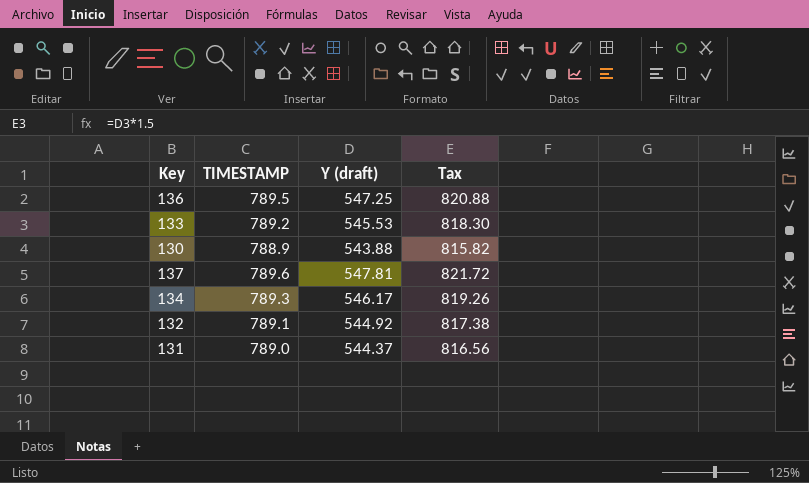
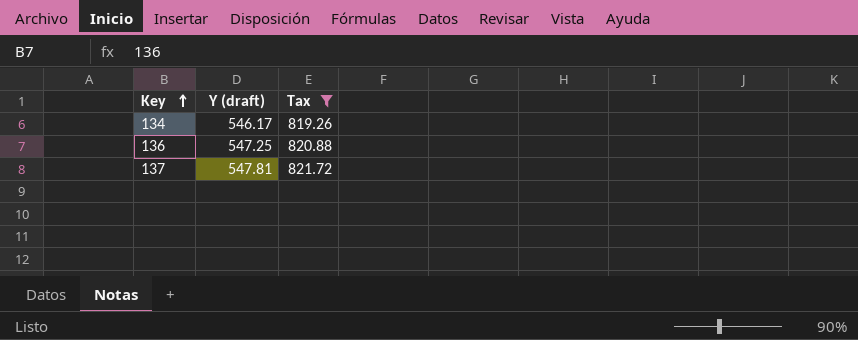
filter: none -> Tax >= 819.26
row order: none -> Key ascending
column TIMESTAMP | position: 2 -> none

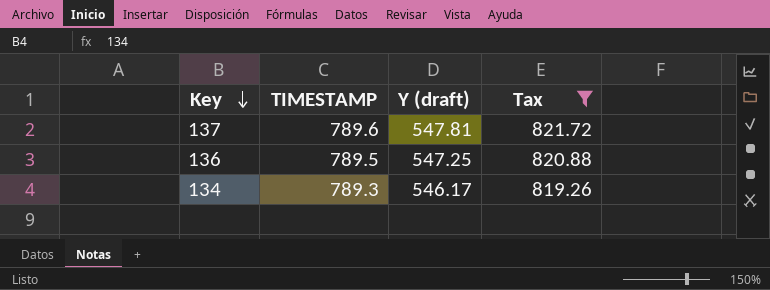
row order: Key ascending -> Key descending
column TIMESTAMP | position: none -> 2

